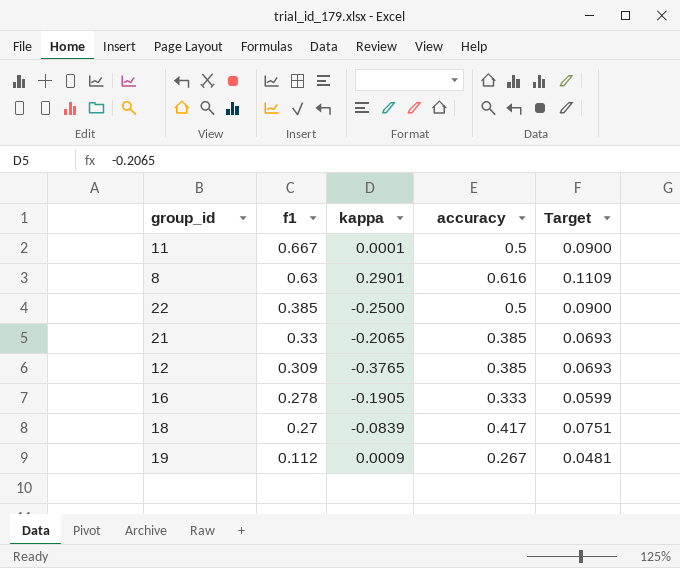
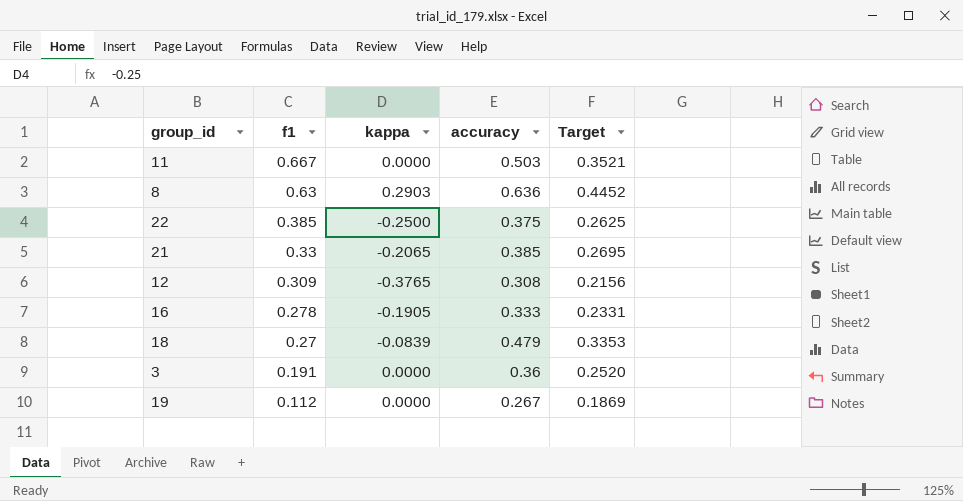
column Target | formula: [accuracy] * 0.18 -> [accuracy] * 0.7
11 | kappa: 0.0001 -> 0.0000
11 | accuracy: 0.5 -> 0.503
8 | kappa: 0.2901 -> 0.2903
8 | accuracy: 0.616 -> 0.636
22 | accuracy: 0.5 -> 0.375
12 | accuracy: 0.385 -> 0.308
18 | accuracy: 0.417 -> 0.479
row 3: none -> 0.191 | 0.0000 | 0.36 | 0.2520
19 | kappa: 0.0009 -> 0.0000

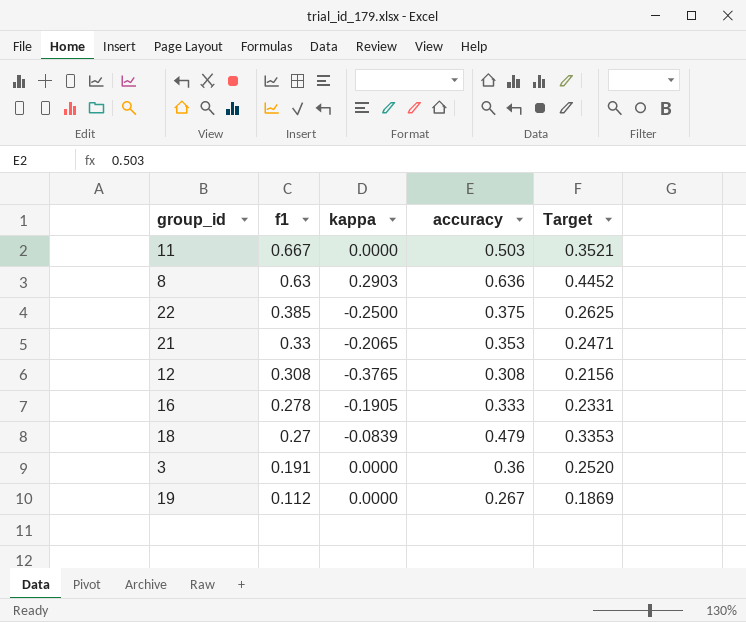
21 | accuracy: 0.385 -> 0.353
21 | Target: 0.2695 -> 0.2471
12 | f1: 0.309 -> 0.308

